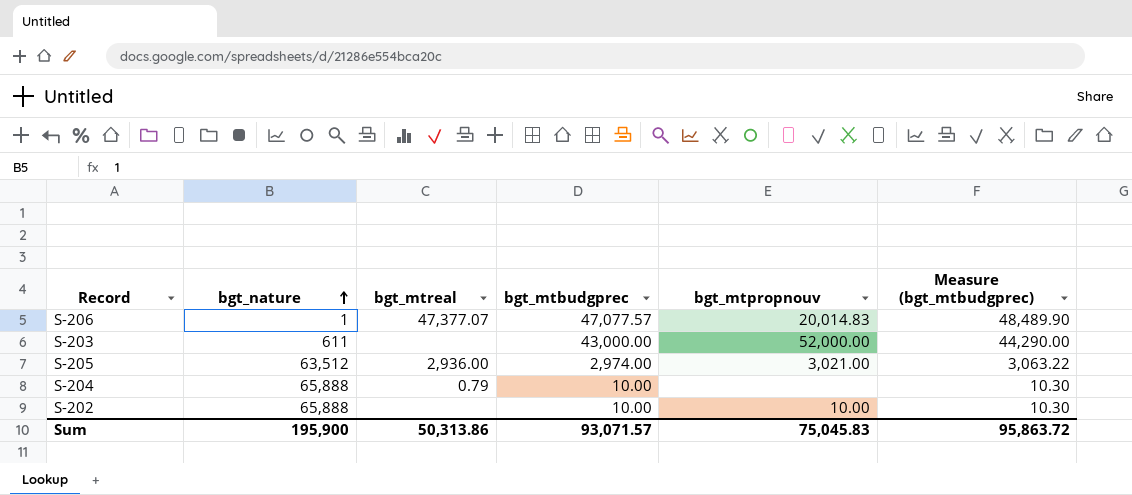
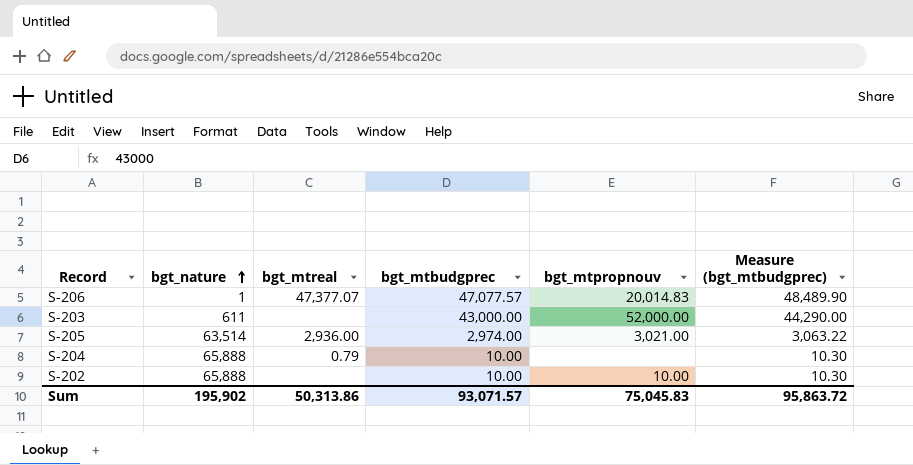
S-205 | bgt_nature: 63,512 -> 63,514
Sum | bgt_nature: 195,900 -> 195,902

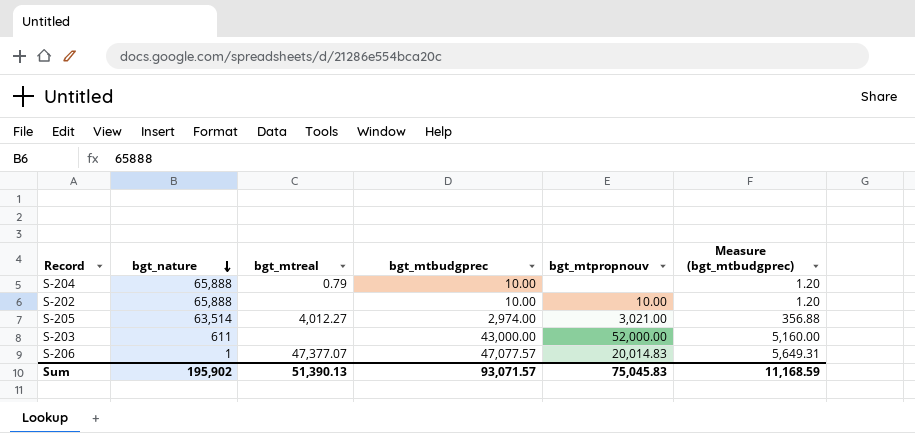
row order: bgt_nature ascending -> bgt_nature descending
column Measure (bgt_mtbudgprec) | formula: [bgt_mtbudgprec] * 1.03 -> [bgt_mtbudgprec] * 0.12
S-205 | bgt_mtreal: 2,936.00 -> 4,012.27
Sum | bgt_mtreal: 50,313.86 -> 51,390.13
Sum | Measure (bgt_mtbudgprec): 95,863.72 -> 11,168.59

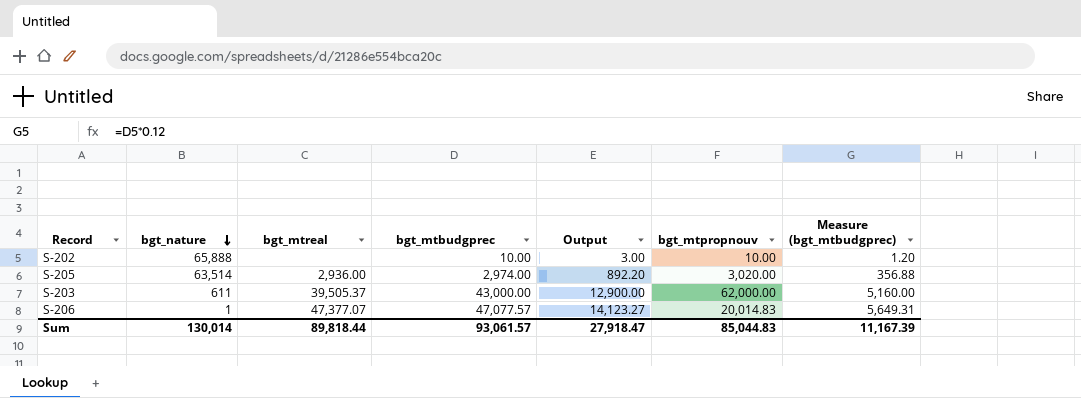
column Output | formula: none -> [bgt_mtbudgprec] * 0.3
row S-204: 65,888 | 0.79 | 10.00 | none | 1.20 -> none
S-205 | bgt_mtreal: 4,012.27 -> 2,936.00
S-205 | bgt_mtpropnouv: 3,021.00 -> 3,020.00
S-203 | bgt_mtreal: none -> 39,505.37
S-203 | bgt_mtpropnouv: 52,000.00 -> 62,000.00
Sum | bgt_nature: 195,902 -> 130,014
Sum | bgt_mtreal: 51,390.13 -> 89,818.44
Sum | bgt_mtbudgprec: 93,071.57 -> 93,061.57
Sum | bgt_mtpropnouv: 75,045.83 -> 85,044.83
Sum | Measure (bgt_mtbudgprec): 11,168.59 -> 11,167.39

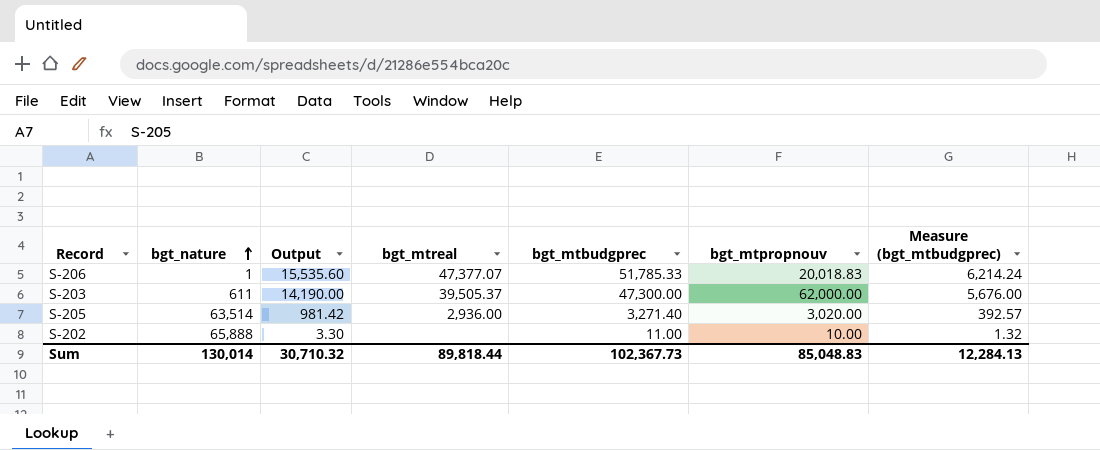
row order: bgt_nature descending -> bgt_nature ascending
column Output | position: 5 -> 3
S-206 | Output: 14,123.27 -> 15,535.60
S-206 | bgt_mtbudgprec: 47,077.57 -> 51,785.33
S-206 | bgt_mtpropnouv: 20,014.83 -> 20,018.83
S-206 | Measure (bgt_mtbudgprec): 5,649.31 -> 6,214.24
S-203 | Output: 12,900.00 -> 14,190.00
S-203 | bgt_mtbudgprec: 43,000.00 -> 47,300.00
S-203 | Measure (bgt_mtbudgprec): 5,160.00 -> 5,676.00
S-205 | Output: 892.20 -> 981.42
S-205 | bgt_mtbudgprec: 2,974.00 -> 3,271.40
S-205 | Measure (bgt_mtbudgprec): 356.88 -> 392.57
S-202 | Output: 3.00 -> 3.30
S-202 | bgt_mtbudgprec: 10.00 -> 11.00
S-202 | Measure (bgt_mtbudgprec): 1.20 -> 1.32
Sum | Output: 27,918.47 -> 30,710.32
Sum | bgt_mtbudgprec: 93,061.57 -> 102,367.73
Sum | bgt_mtpropnouv: 85,044.83 -> 85,048.83
Sum | Measure (bgt_mtbudgprec): 11,167.39 -> 12,284.13

